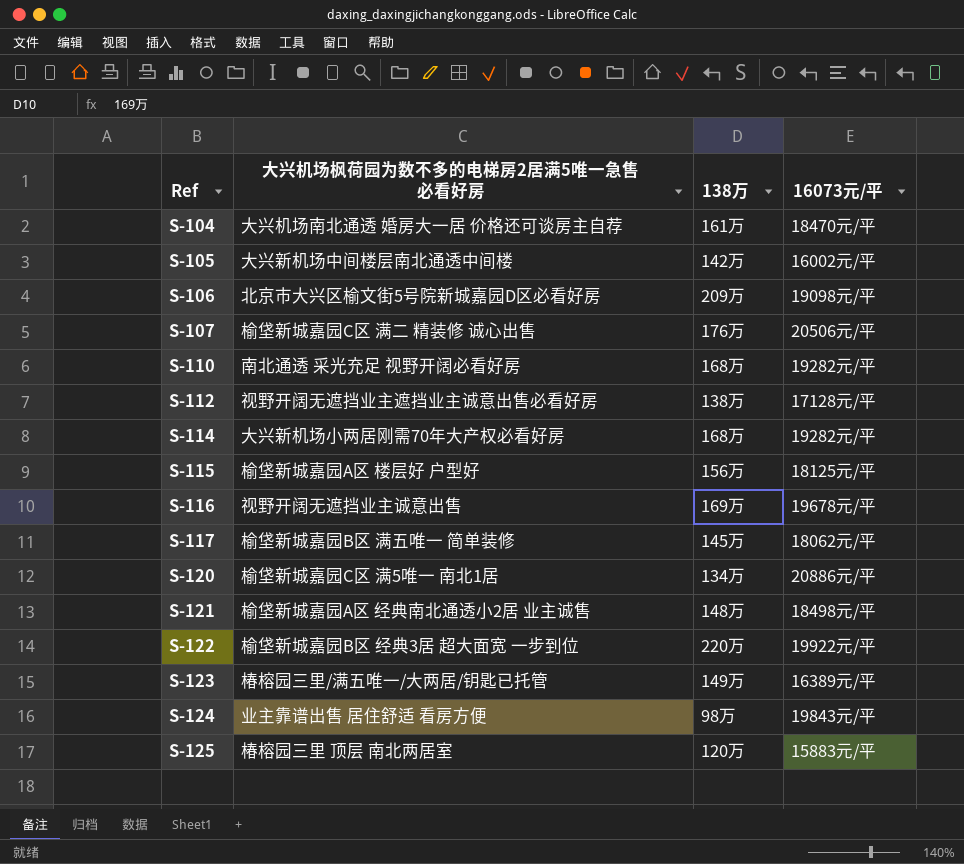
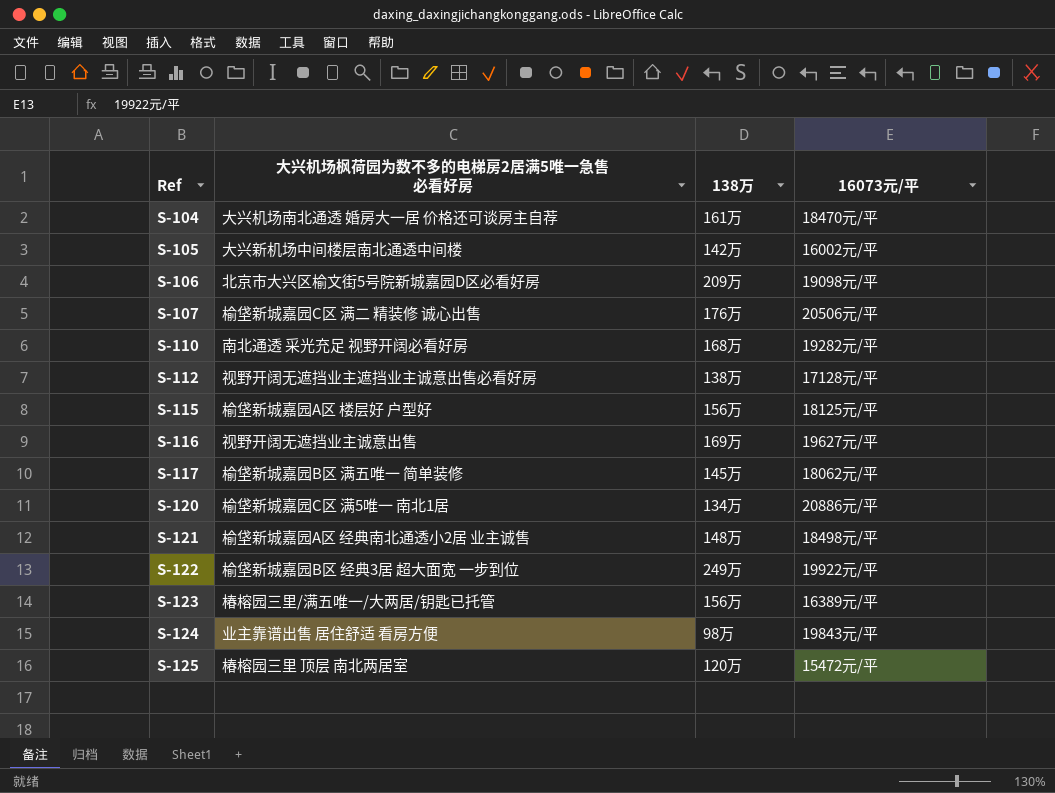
row S-114: 大兴新机场小两居刚需70年大产权必看好房 | 168万 | 19282元/平 -> none
S-116 | 16073元/平: 19678元/平 -> 19627元/平
S-122 | 138万: 220万 -> 249万
S-123 | 138万: 149万 -> 156万
S-125 | 16073元/平: 15883元/平 -> 15472元/平

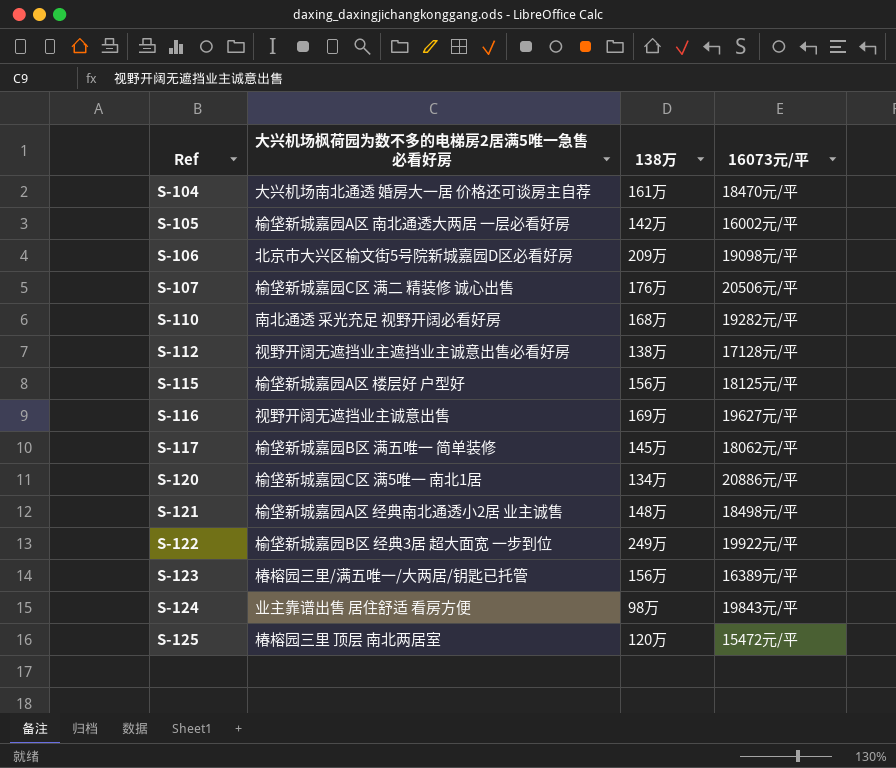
S-105 | 大兴机场枫荷园为数不多的电梯房2居满5唯一急售必看好房: 大兴新机场中间楼层南北通透中间楼 -> 榆垡新城嘉园A区 南北通透大两居 一层必看好房

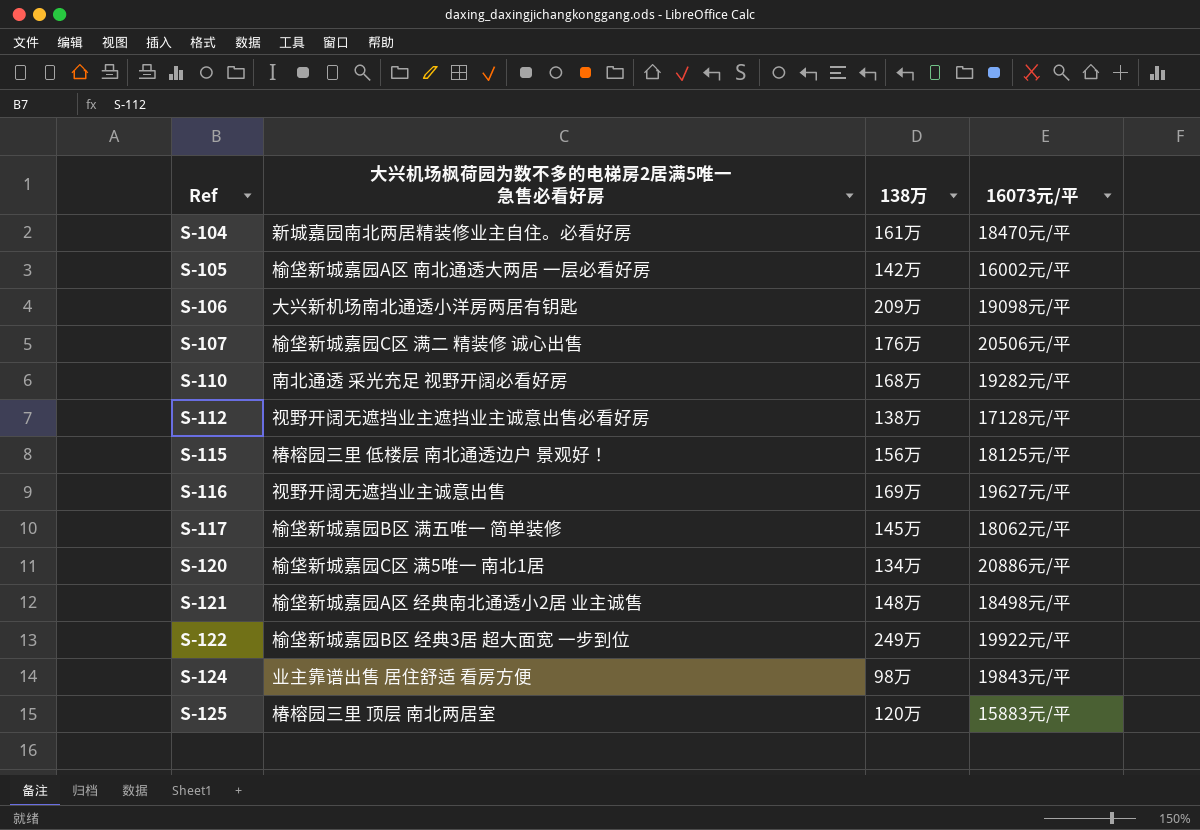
row S-123: 椿榕园三里/满五唯一/大两居/钥匙已托管 | 156万 | 16389元/平 -> none
S-104 | 大兴机场枫荷园为数不多的电梯房2居满5唯一急售必看好房: 大兴机场南北通透 婚房大一居 价格还可谈房主自荐 -> 新城嘉园南北两居精装修业主自住。必看好房
S-106 | 大兴机场枫荷园为数不多的电梯房2居满5唯一急售必看好房: 北京市大兴区榆文街5号院新城嘉园D区必看好房 -> 大兴新机场南北通透小洋房两居有钥匙
S-115 | 大兴机场枫荷园为数不多的电梯房2居满5唯一急售必看好房: 榆垡新城嘉园A区 楼层好 户型好 -> 椿榕园三里 低楼层 南北通透边户 景观好！
S-125 | 16073元/平: 15472元/平 -> 15883元/平

